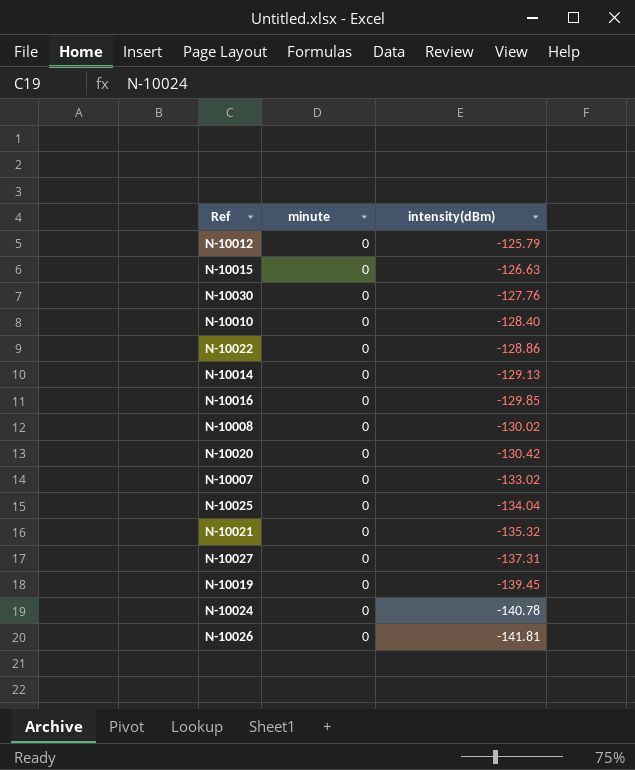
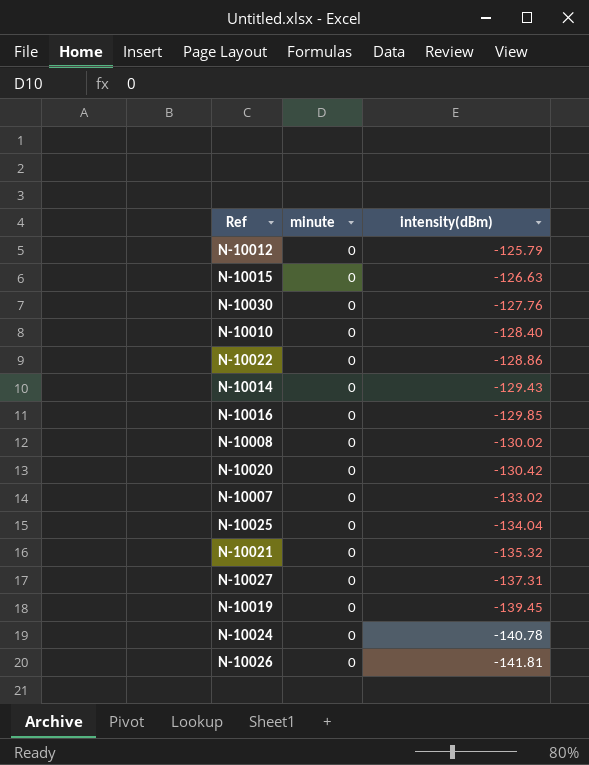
N-10014 | intensity(dBm): -129.13 -> -129.43

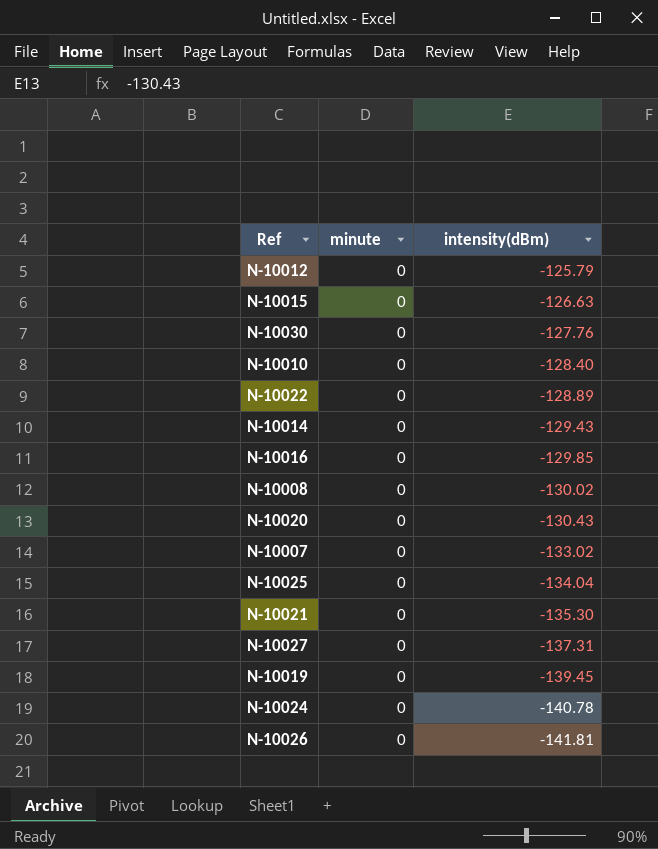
N-10022 | intensity(dBm): -128.86 -> -128.89
N-10020 | intensity(dBm): -130.42 -> -130.43
N-10021 | intensity(dBm): -135.32 -> -135.30

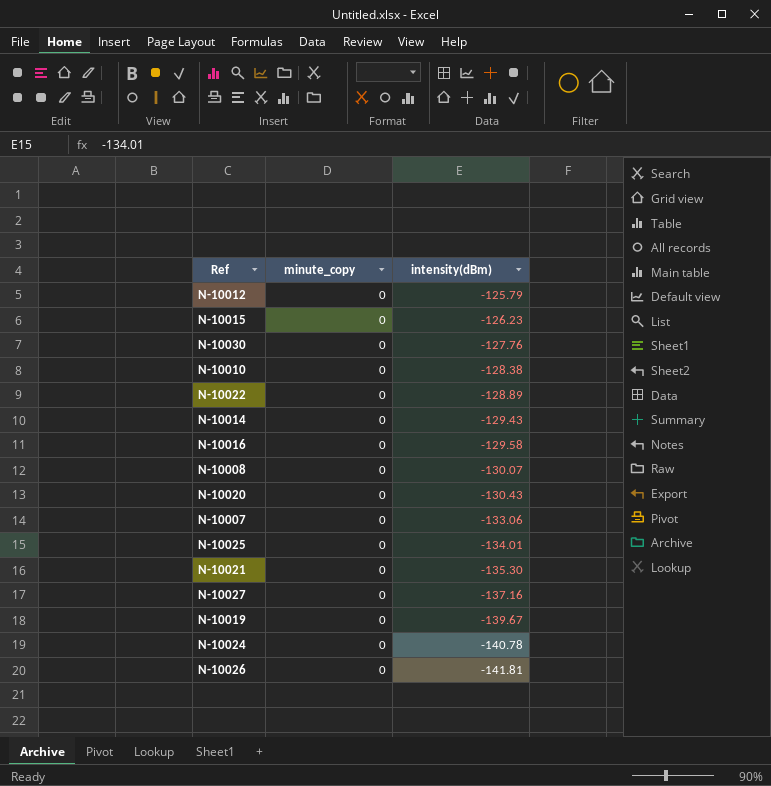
column name: minute -> minute_copy
N-10015 | intensity(dBm): -126.63 -> -126.23
N-10010 | intensity(dBm): -128.40 -> -128.38
N-10016 | intensity(dBm): -129.85 -> -129.58
N-10008 | intensity(dBm): -130.02 -> -130.07
N-10007 | intensity(dBm): -133.02 -> -133.06
N-10025 | intensity(dBm): -134.04 -> -134.01
N-10027 | intensity(dBm): -137.31 -> -137.16
N-10019 | intensity(dBm): -139.45 -> -139.67

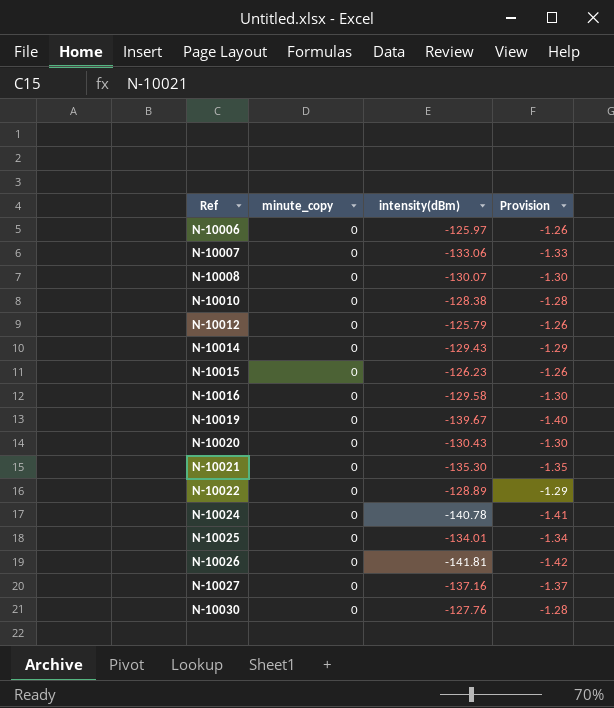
row order: intensity(dBm) descending -> Ref ascending
column Provision | formula: none -> [intensity(dBm)] * 0.01
row N-10006: none -> 0 | -125.97 | -1.26

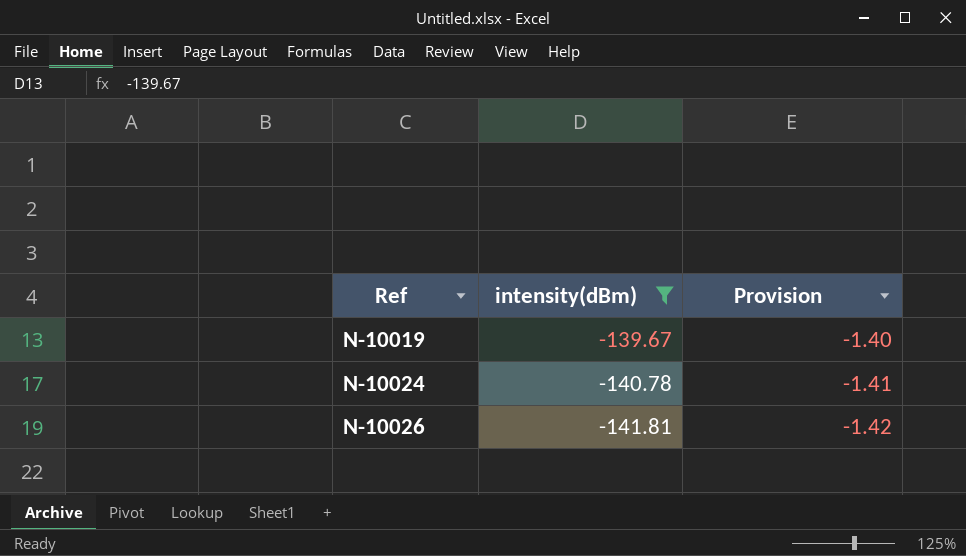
filter: none -> intensity(dBm) <= -139.67
column minute_copy | position: 2 -> none

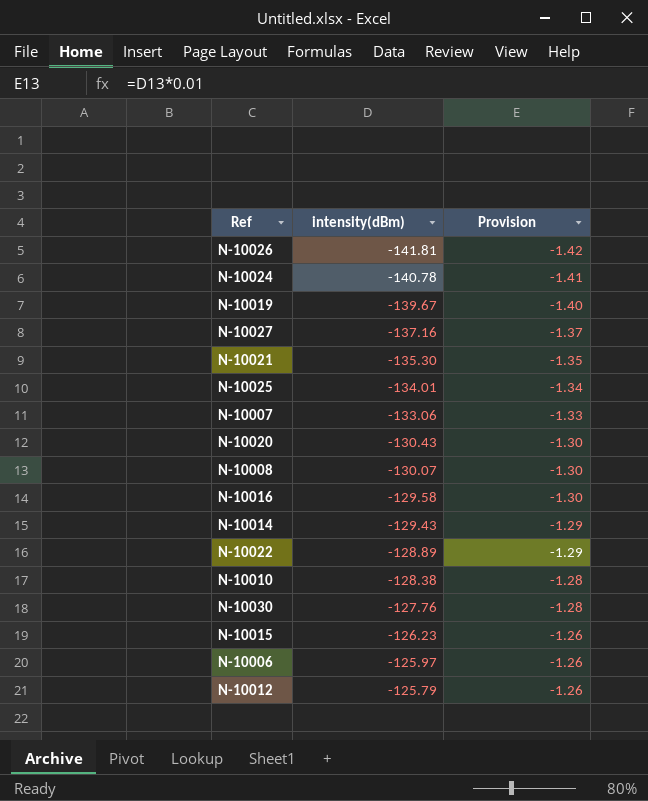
filter: intensity(dBm) <= -139.67 -> none
row order: Ref ascending -> intensity(dBm) ascending

